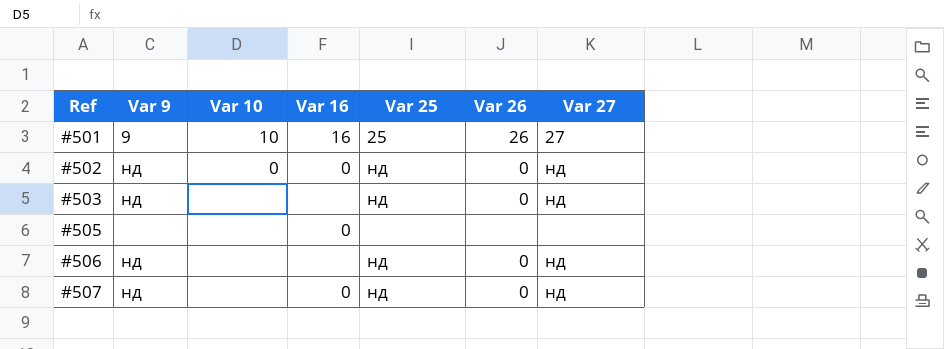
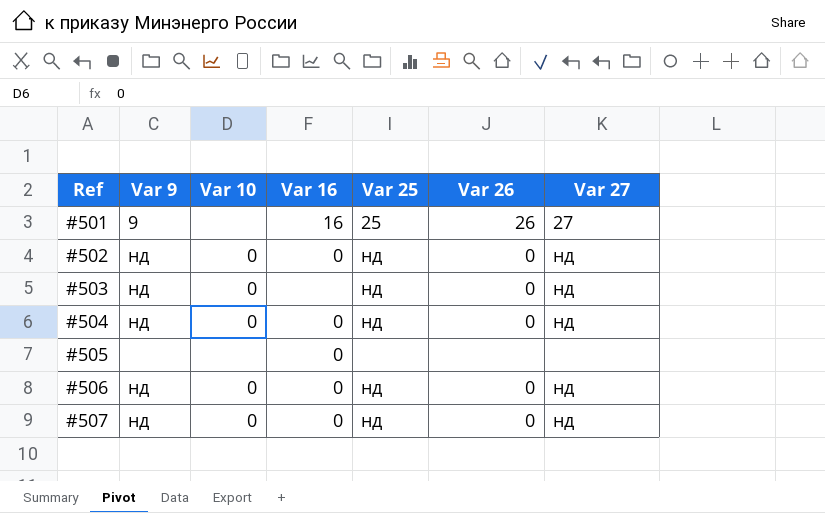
#501 | Var 10: 10 -> none
#503 | Var 10: none -> 0
row #504: none -> нд | 0 | 0 | нд | 0 | нд
#506 | Var 10: none -> 0
#506 | Var 16: none -> 0
#507 | Var 10: none -> 0

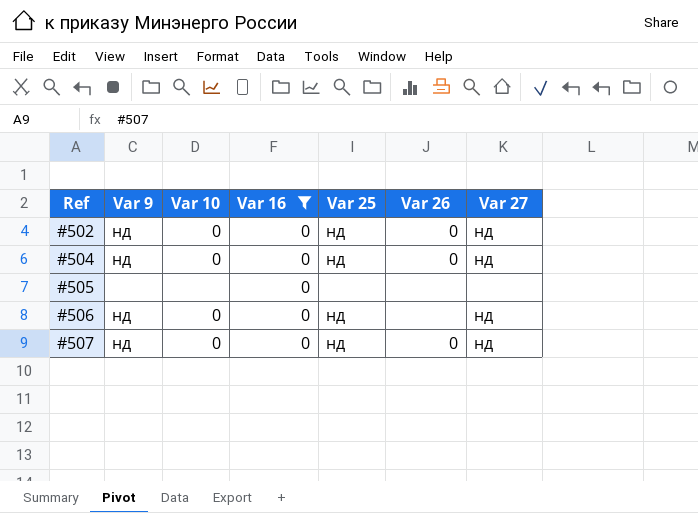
filter: none -> Var 16 = 0
#506 | Var 26: 0 -> none

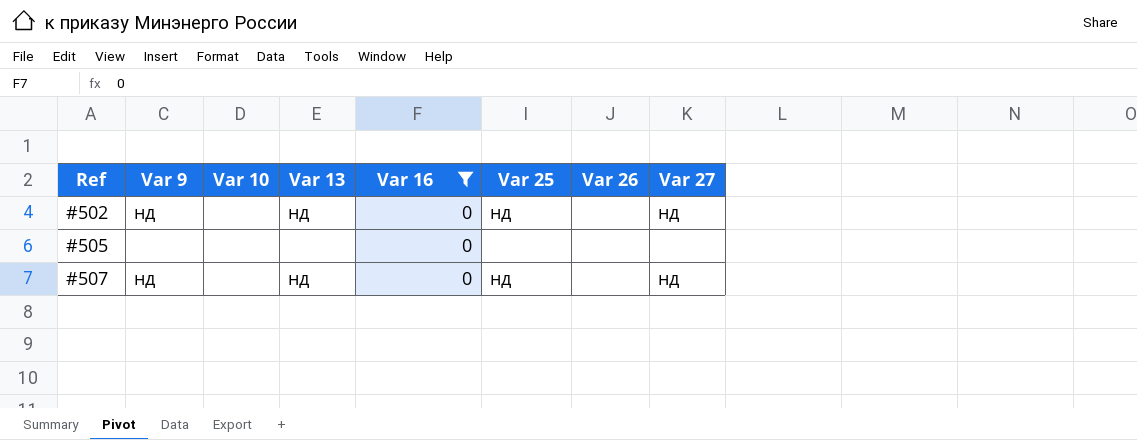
column Var 13 | position: none -> 4
row #504: нд | 0 | 0 | нд | 0 | нд -> none
row #506: нд | 0 | 0 | нд | none | нд -> none
#502 | Var 10: 0 -> none
#502 | Var 26: 0 -> none
#507 | Var 10: 0 -> none
#507 | Var 26: 0 -> none

